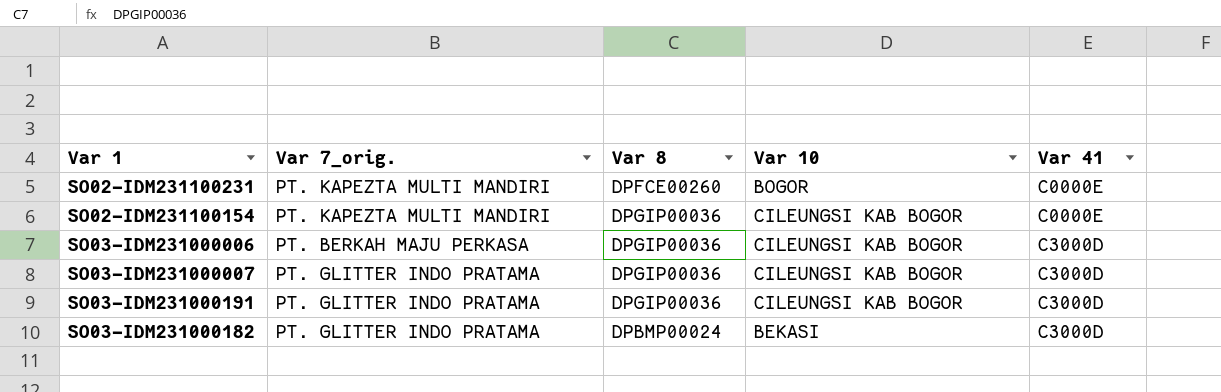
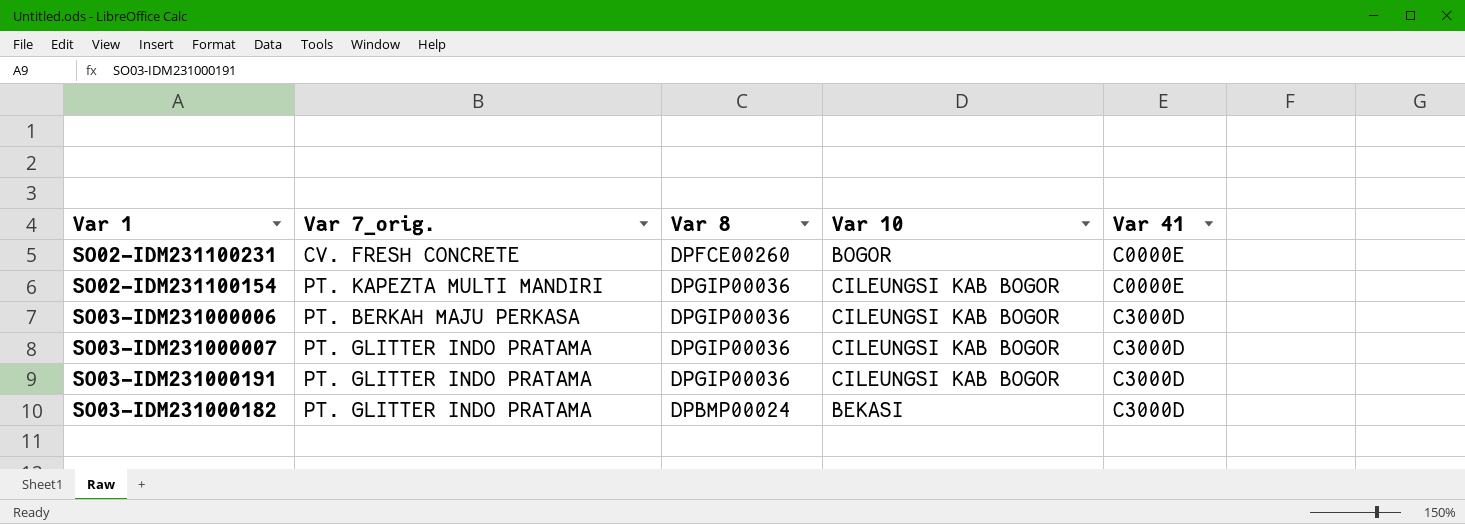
SO02-IDM231100231 | Var 7_orig.: PT. KAPEZTA MULTI MANDIRI -> CV. FRESH CONCRETE

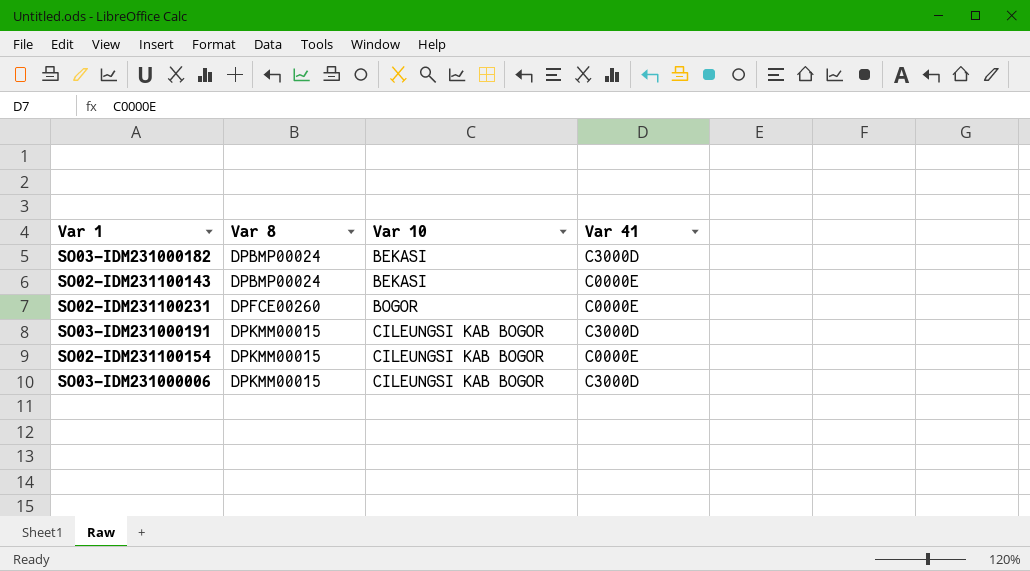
row order: Var 41 ascending -> Var 8 ascending
column Var 7_orig. | position: 2 -> none
row SO03-IDM231000007: PT. GLITTER INDO PRATAMA | DPGIP00036 | CILEUNGSI KAB BOGOR | C3000D -> none
row SO02-IDM231100143: none -> DPBMP00024 | BEKASI | C0000E
SO03-IDM231000191 | Var 8: DPGIP00036 -> DPKMM00015
SO02-IDM231100154 | Var 8: DPGIP00036 -> DPKMM00015
SO03-IDM231000006 | Var 8: DPGIP00036 -> DPKMM00015

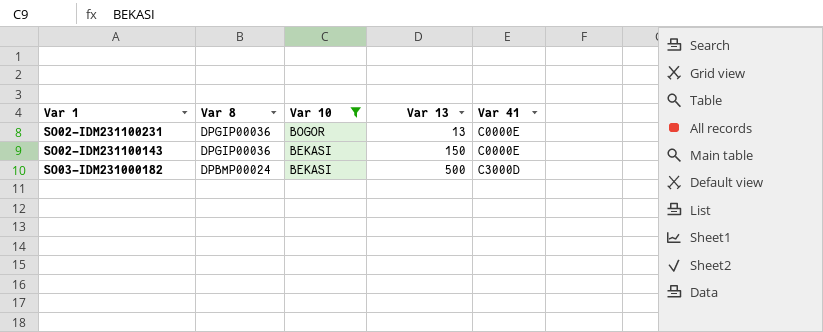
filter: none -> Var 10 != CILEUNGSI KAB BOGOR
row order: Var 8 ascending -> Var 8 descending
column Var 13 | position: none -> 4
SO02-IDM231100231 | Var 8: DPFCE00260 -> DPGIP00036
SO02-IDM231100143 | Var 8: DPBMP00024 -> DPGIP00036

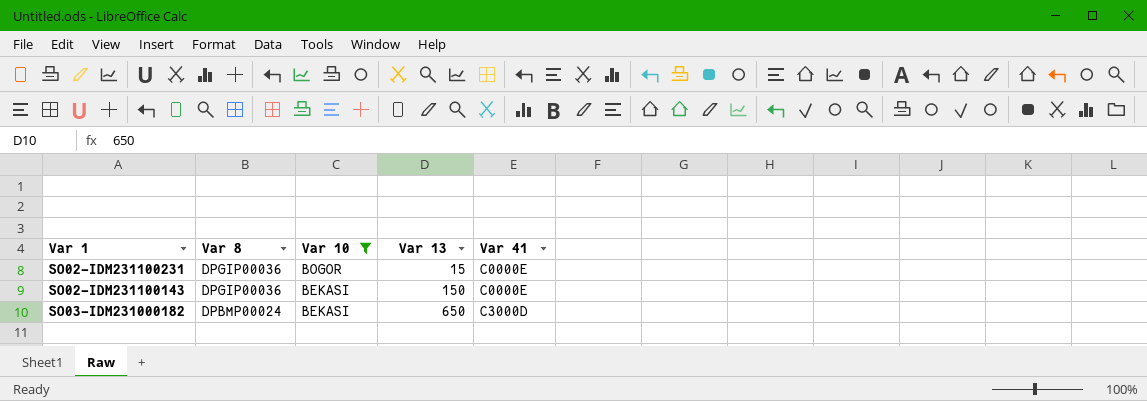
SO02-IDM231100231 | Var 13: 13 -> 15
SO03-IDM231000182 | Var 13: 500 -> 650

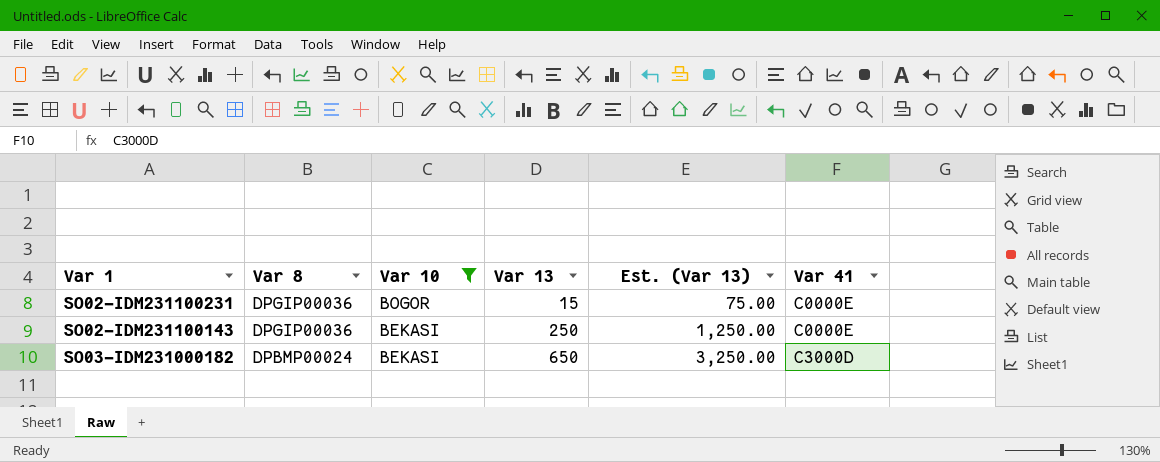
column Est. (Var 13) | formula: none -> [Var 13] * 5
SO02-IDM231100143 | Var 13: 150 -> 250

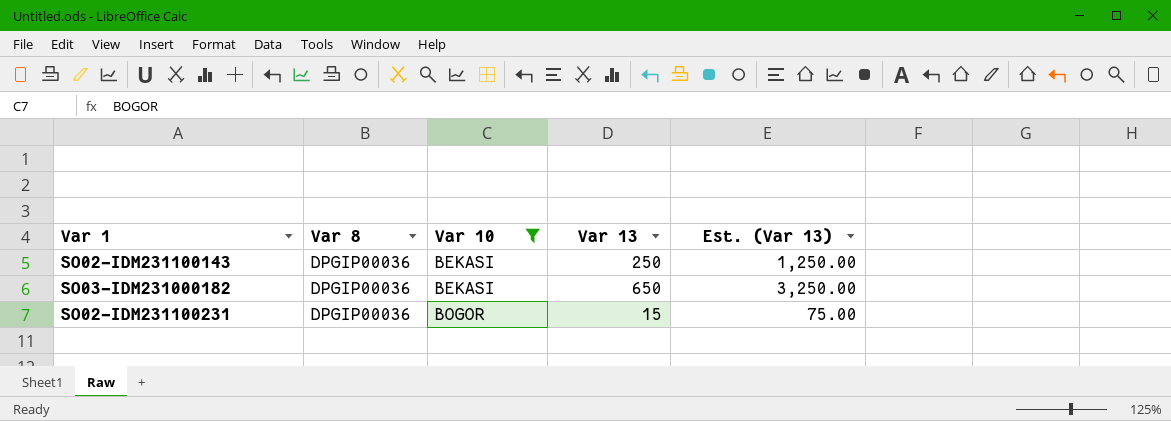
row order: Var 8 descending -> Var 10 ascending
column Var 41 | position: 6 -> none
SO03-IDM231000182 | Var 8: DPBMP00024 -> DPGIP00036

